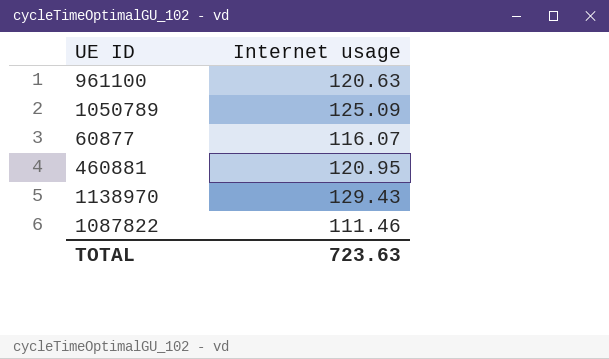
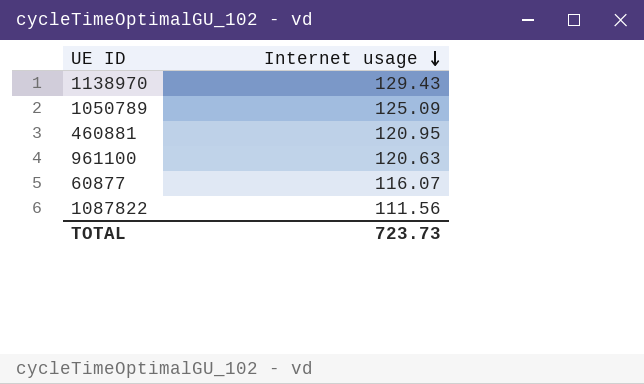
row order: none -> Internet usage descending
1087822 | Internet usage: 111.46 -> 111.56
TOTAL | Internet usage: 723.63 -> 723.73

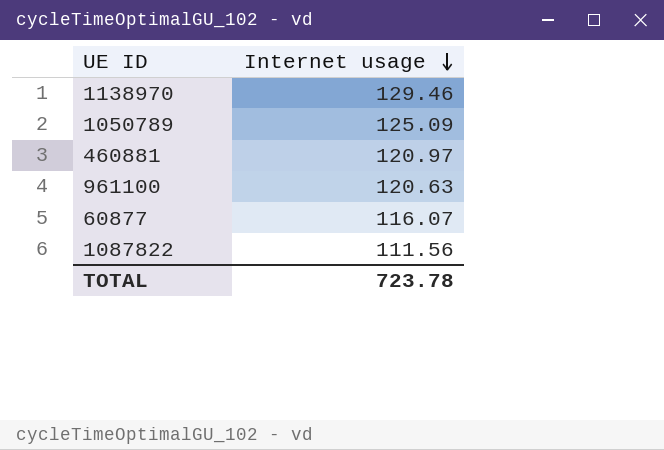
1138970 | Internet usage: 129.43 -> 129.46
460881 | Internet usage: 120.95 -> 120.97
TOTAL | Internet usage: 723.73 -> 723.78

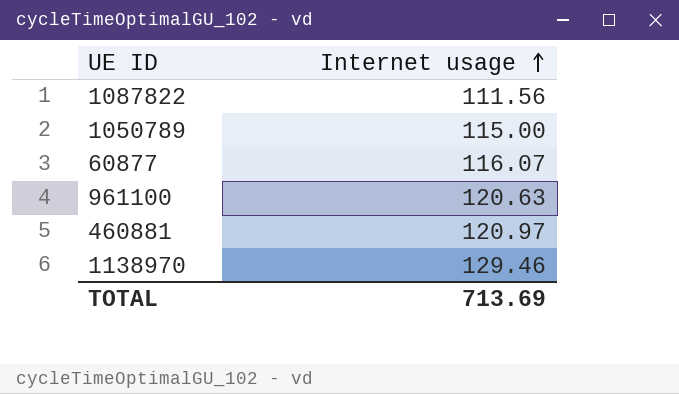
row order: Internet usage descending -> Internet usage ascending
1050789 | Internet usage: 125.09 -> 115.00
TOTAL | Internet usage: 723.78 -> 713.69

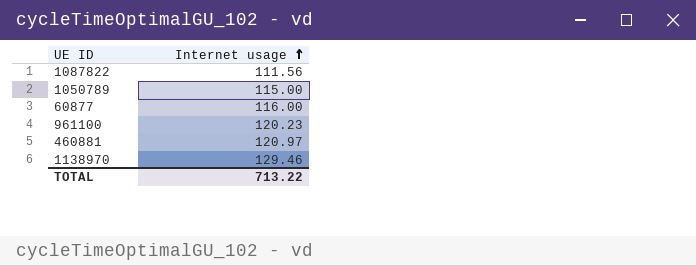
60877 | Internet usage: 116.07 -> 116.00
961100 | Internet usage: 120.63 -> 120.23
TOTAL | Internet usage: 713.69 -> 713.22

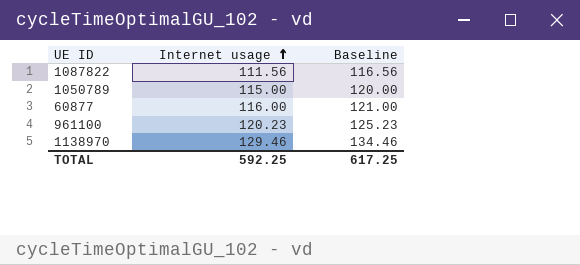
column Baseline | formula: none -> [Internet usage] + 5
row 460881: 120.97 -> none
TOTAL | Internet usage: 713.22 -> 592.25

